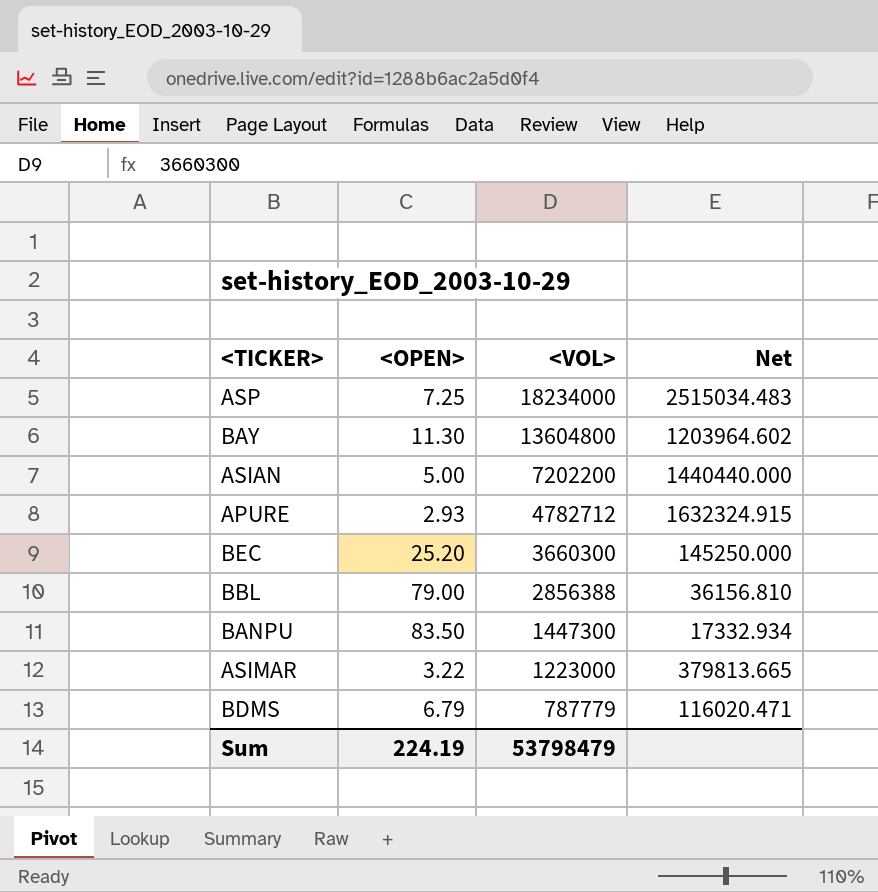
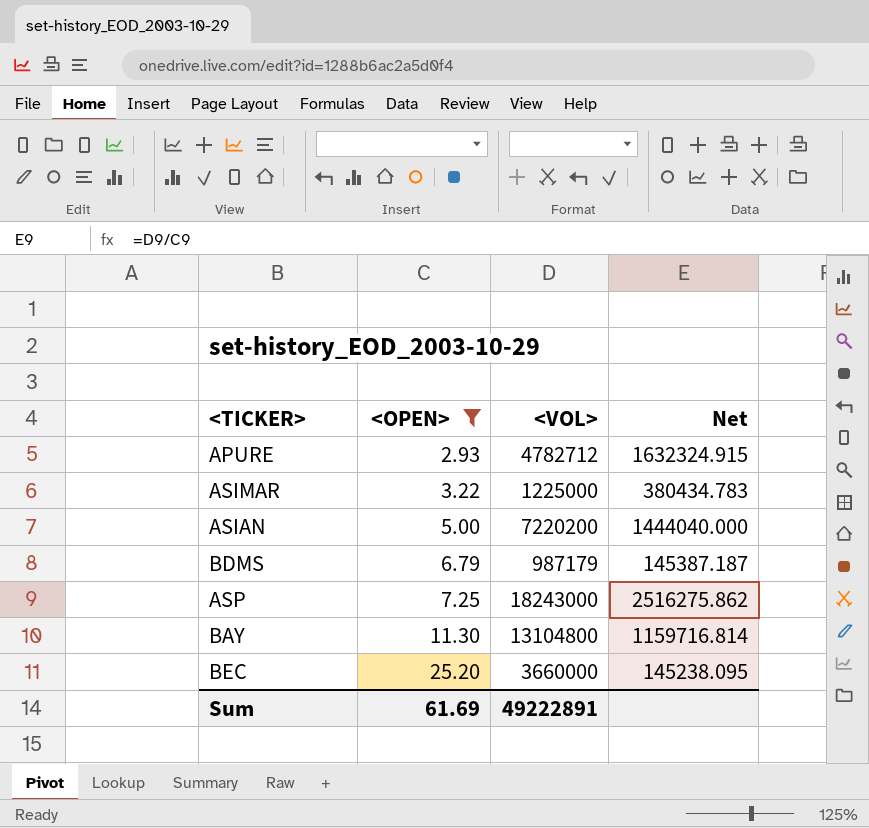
filter: none -> <OPEN> <= 25.20
row order: <VOL> descending -> <OPEN> ascending
ASIMAR | <VOL>: 1223000 -> 1225000
ASIMAR | Net: 379813.665 -> 380434.783
ASIAN | <VOL>: 7202200 -> 7220200
ASIAN | Net: 1440440.000 -> 1444040.000
BDMS | <VOL>: 787779 -> 987179
BDMS | Net: 116020.471 -> 145387.187
ASP | <VOL>: 18234000 -> 18243000
ASP | Net: 2515034.483 -> 2516275.862
BAY | <VOL>: 13604800 -> 13104800
BAY | Net: 1203964.602 -> 1159716.814
BEC | <VOL>: 3660300 -> 3660000
BEC | Net: 145250.000 -> 145238.095
Sum | <OPEN>: 224.19 -> 61.69
Sum | <VOL>: 53798479 -> 49222891

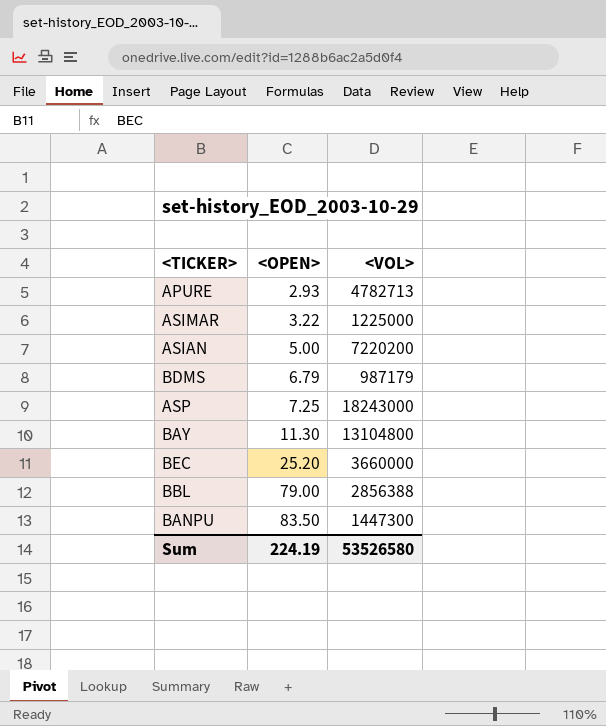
filter: <OPEN> <= 25.20 -> none
column Net | formula: [<VOL>] / [<OPEN>] -> none
APURE | <VOL>: 4782712 -> 4782713
Sum | <OPEN>: 61.69 -> 224.19
Sum | <VOL>: 49222891 -> 53526580

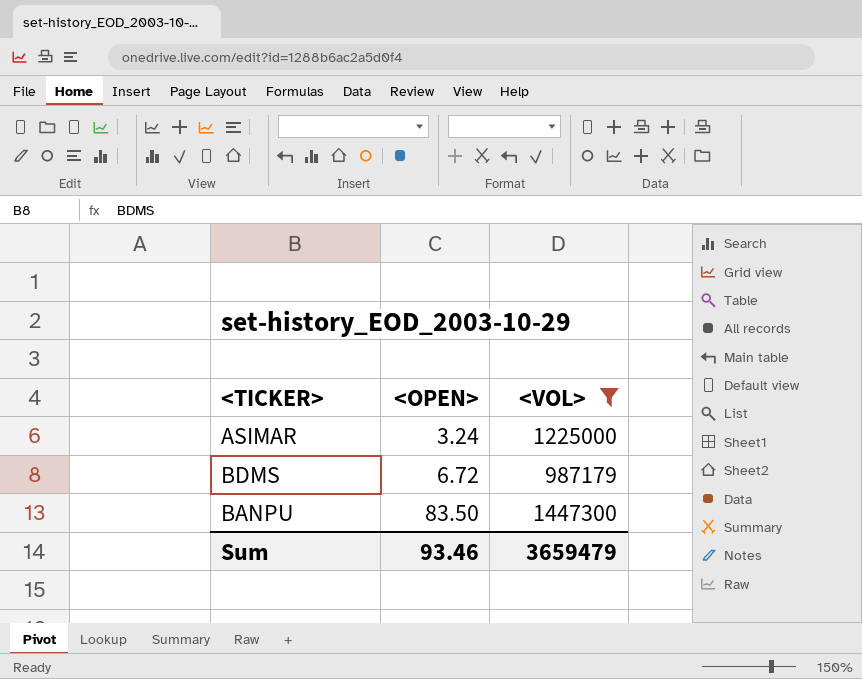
filter: none -> <VOL> <= 1447300
ASIMAR | <OPEN>: 3.22 -> 3.24
BDMS | <OPEN>: 6.79 -> 6.72
Sum | <OPEN>: 224.19 -> 93.46
Sum | <VOL>: 53526580 -> 3659479

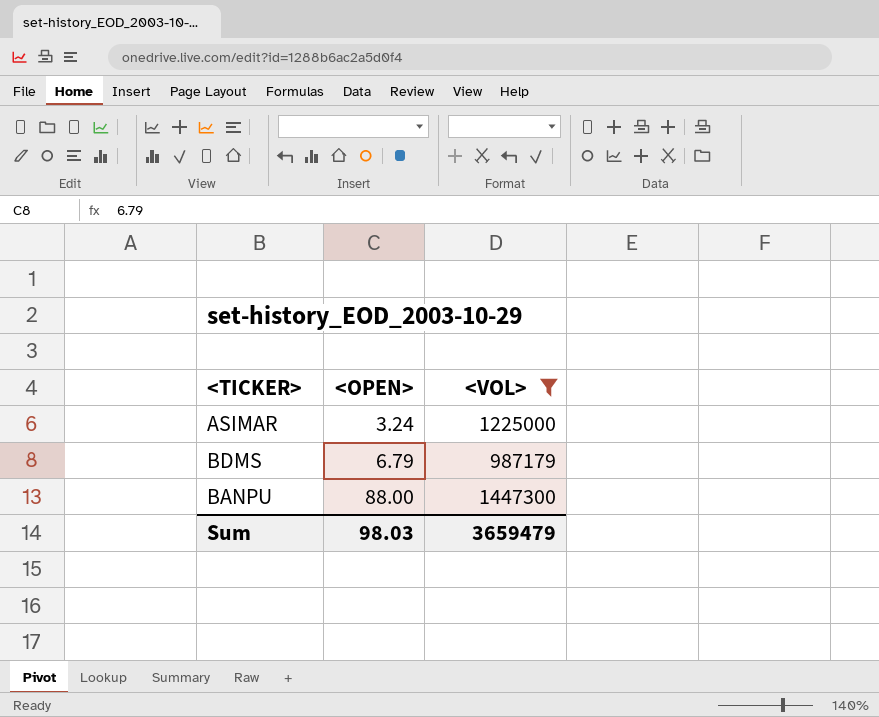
BDMS | <OPEN>: 6.72 -> 6.79
BANPU | <OPEN>: 83.50 -> 88.00
Sum | <OPEN>: 93.46 -> 98.03

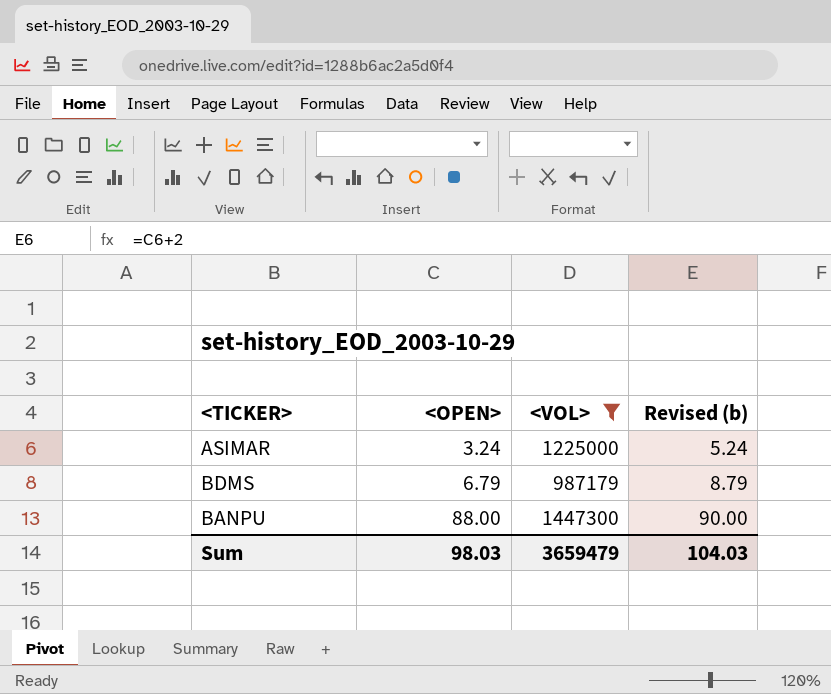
column Revised (b) | formula: none -> [<OPEN>] + 2

